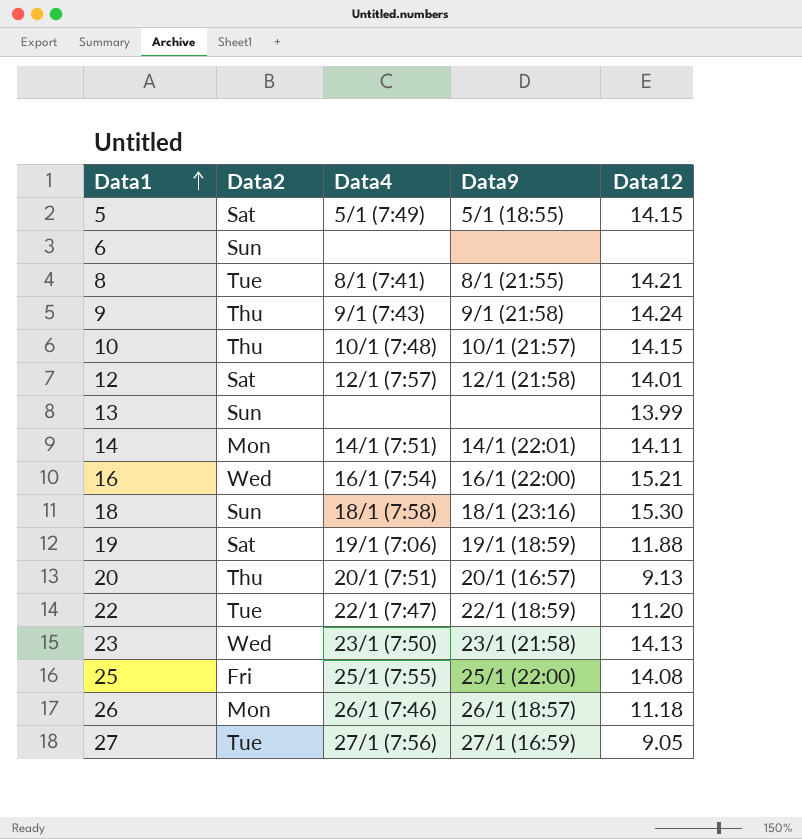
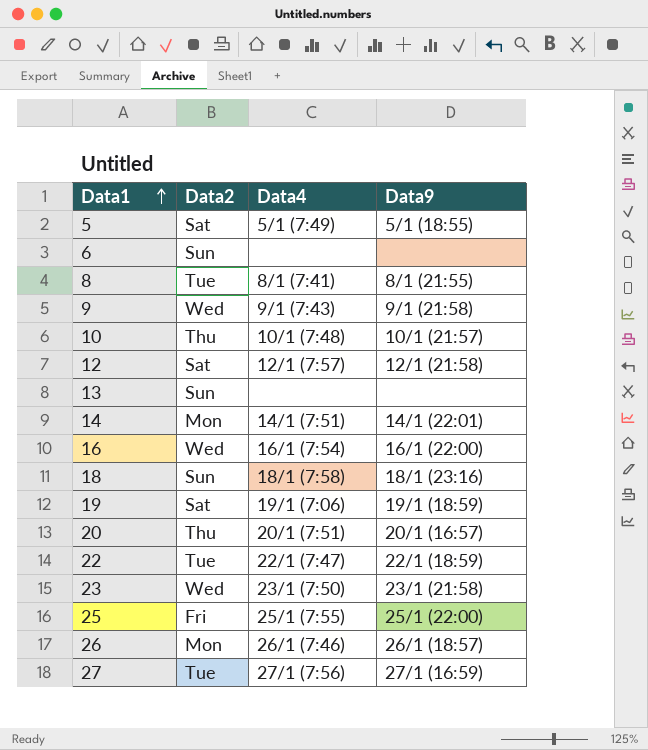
column Data12 | position: 5 -> none
9 | Data2: Thu -> Wed

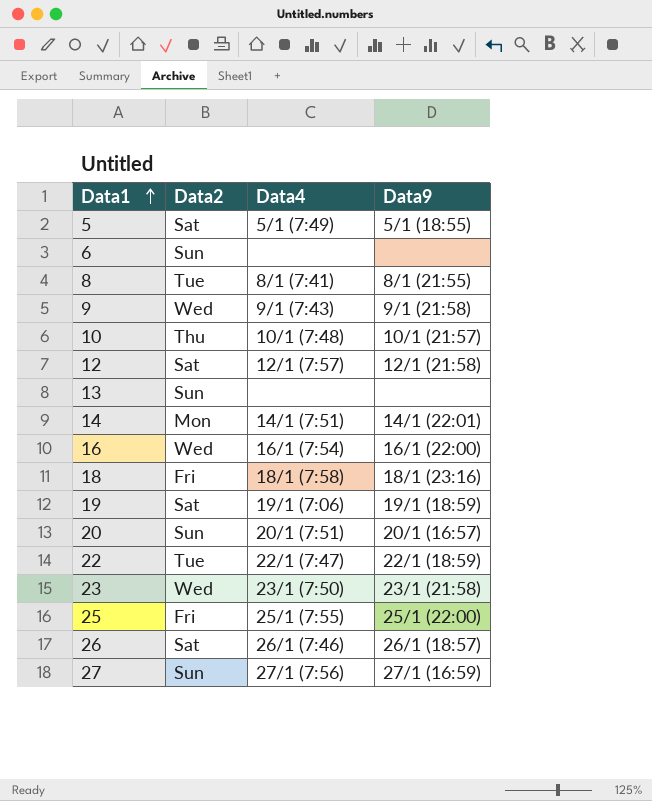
18 | Data2: Sun -> Fri
20 | Data2: Thu -> Sun
26 | Data2: Mon -> Sat
27 | Data2: Tue -> Sun

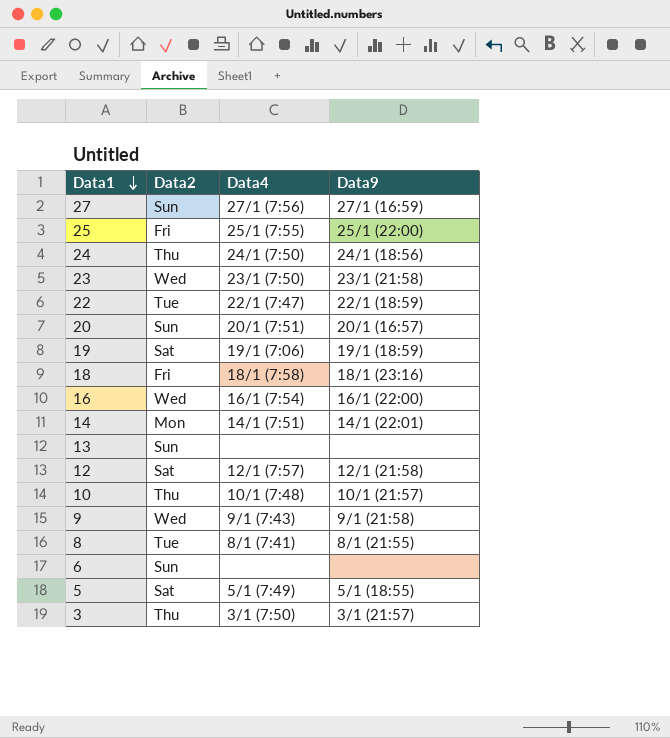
row order: Data1 ascending -> Data1 descending
row 26: Sat | 26/1 (7:46) | 26/1 (18:57) -> none
row 24: none -> Thu | 24/1 (7:50) | 24/1 (18:56)
row 3: none -> Thu | 3/1 (7:50) | 3/1 (21:57)

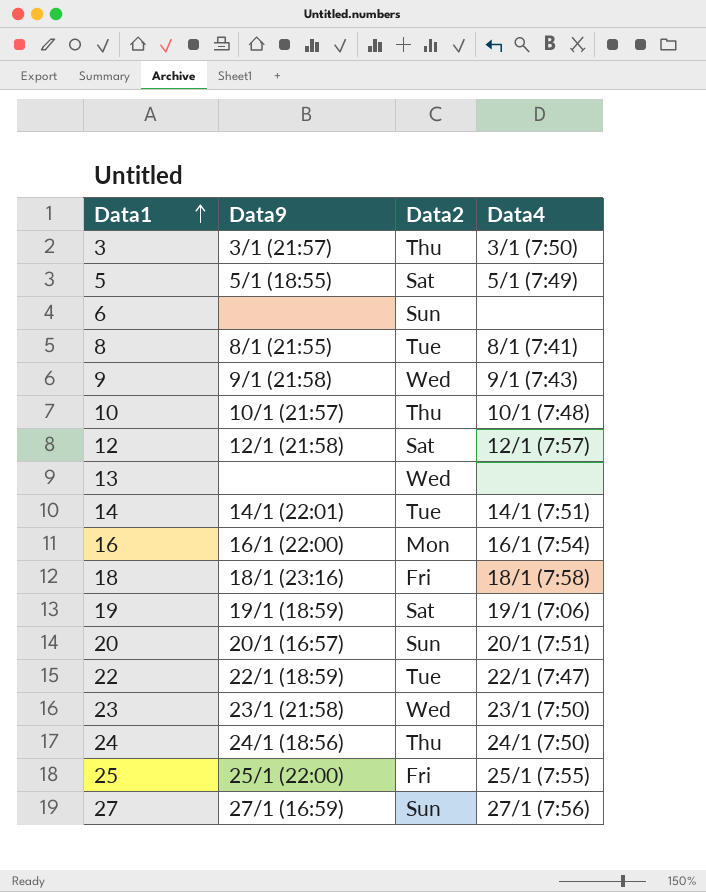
row order: Data1 descending -> Data1 ascending
column Data9 | position: 4 -> 2
13 | Data2: Sun -> Wed
14 | Data2: Mon -> Tue
16 | Data2: Wed -> Mon

